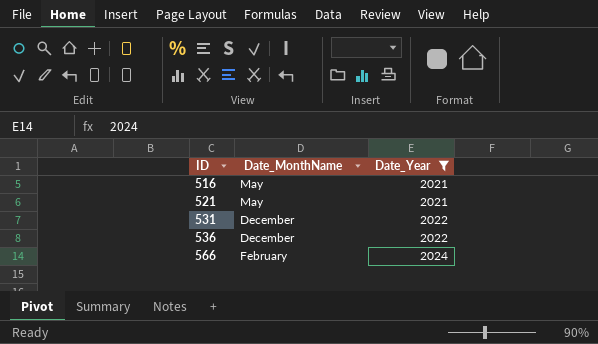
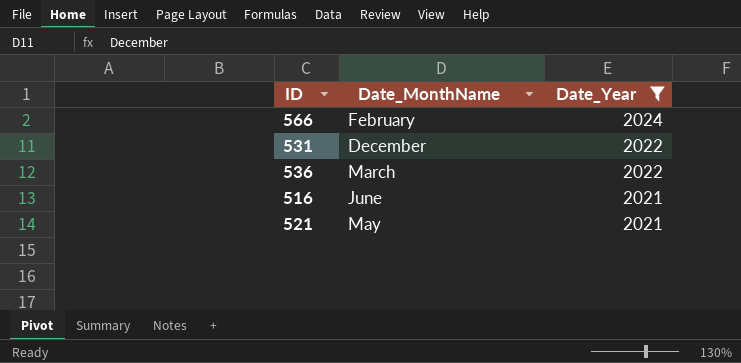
row order: ID ascending -> Date_Year descending
536 | Date_MonthName: December -> March
516 | Date_MonthName: May -> June

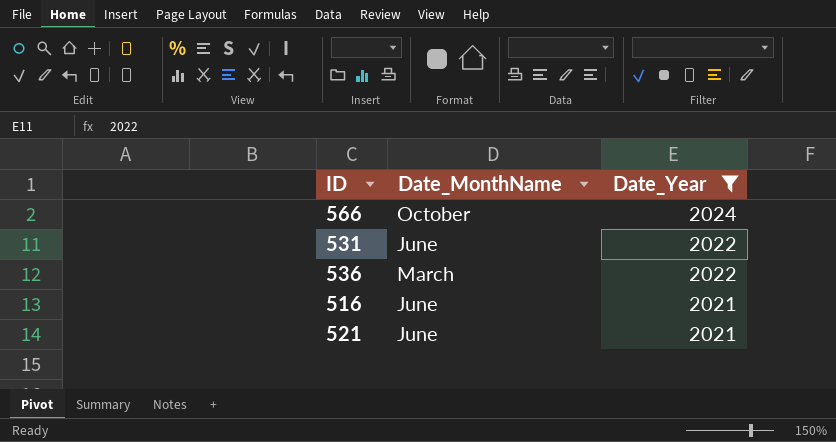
566 | Date_MonthName: February -> October
531 | Date_MonthName: December -> June
521 | Date_MonthName: May -> June

